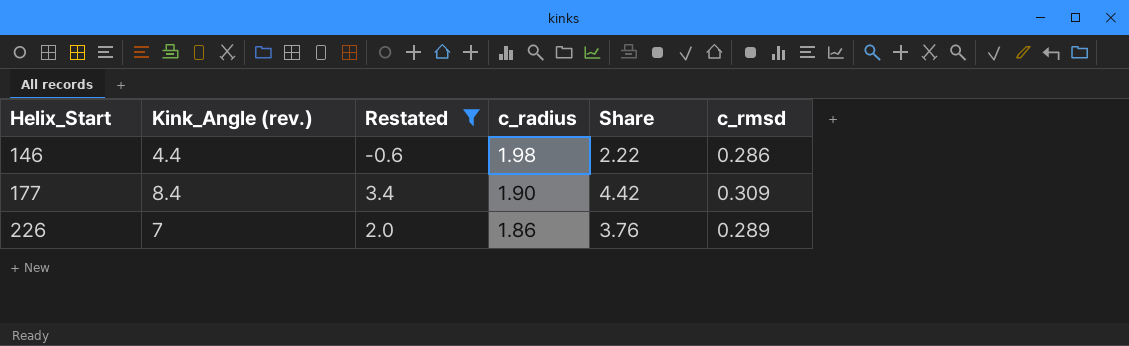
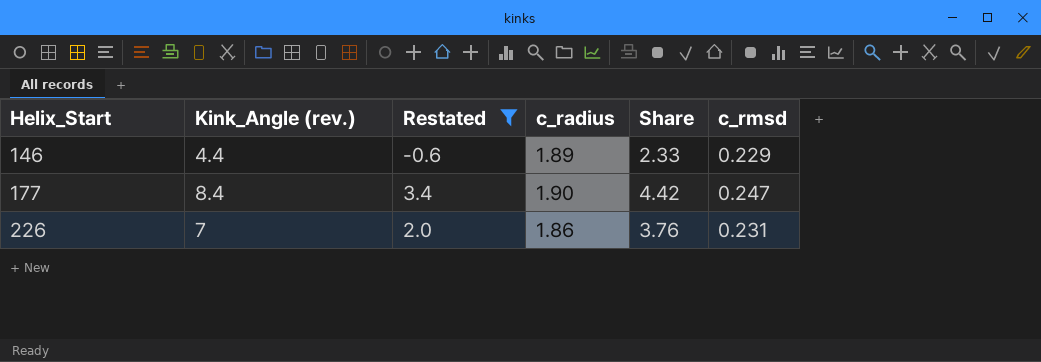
146 | c_radius: 1.98 -> 1.89
146 | Share: 2.22 -> 2.33
146 | c_rmsd: 0.286 -> 0.229
177 | c_rmsd: 0.309 -> 0.247
226 | c_rmsd: 0.289 -> 0.231

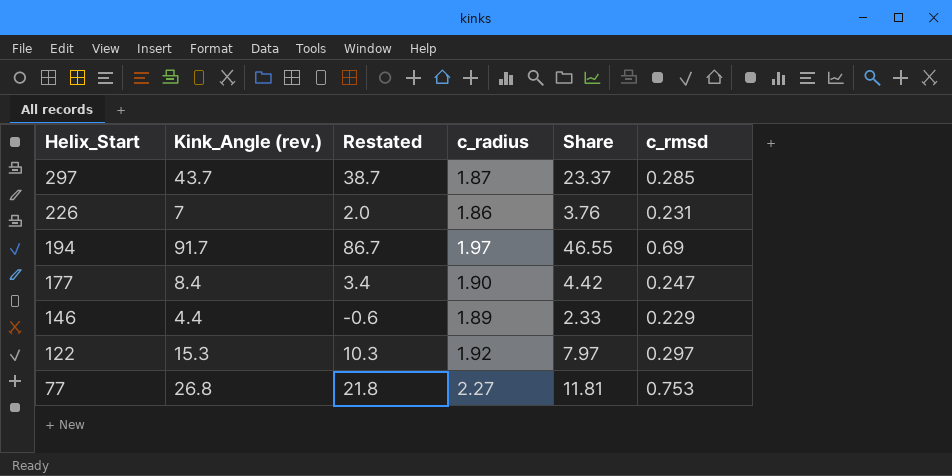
filter: Restated <= 3.4 -> none
row order: Helix_Start ascending -> Helix_Start descending

